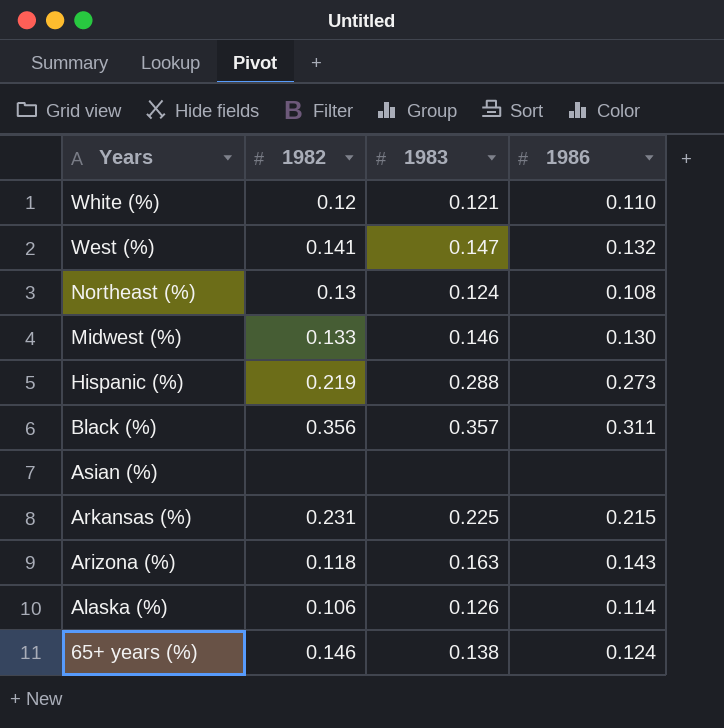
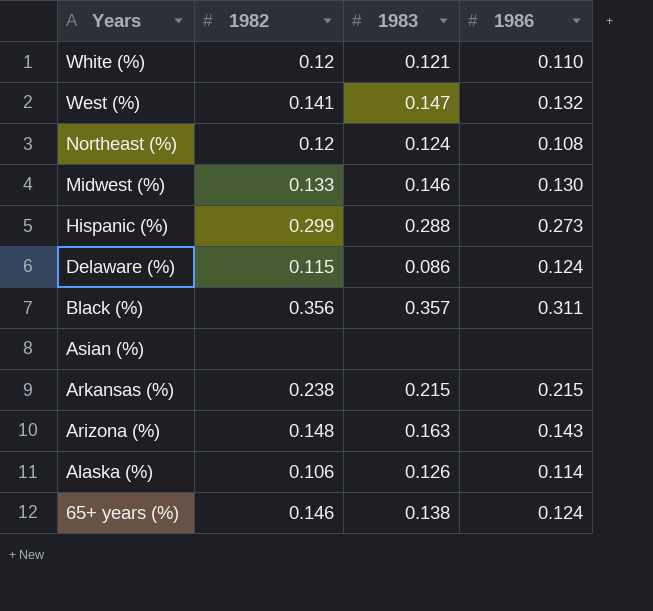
Northeast (%) | 1982: 0.13 -> 0.12
Hispanic (%) | 1982: 0.219 -> 0.299
row Delaware (%): none -> 0.115 | 0.086 | 0.124
Arkansas (%) | 1982: 0.231 -> 0.238
Arkansas (%) | 1983: 0.225 -> 0.215
Arizona (%) | 1982: 0.118 -> 0.148

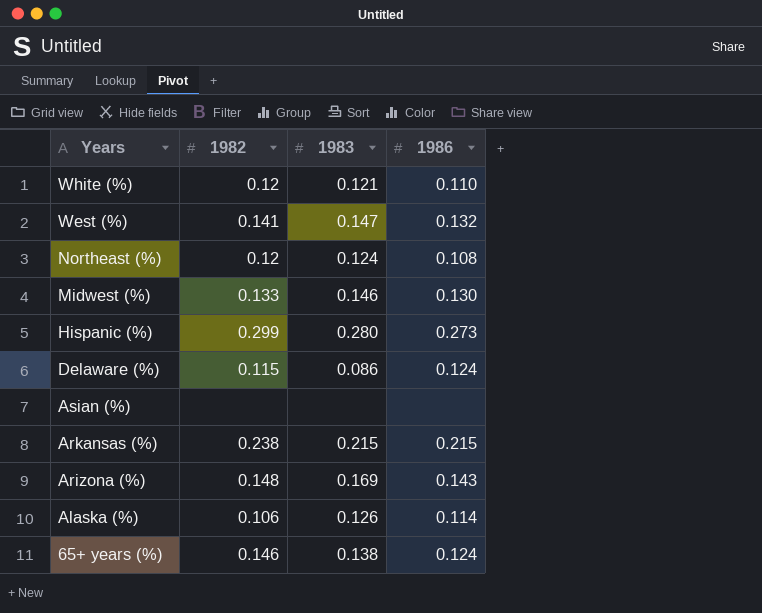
row Black (%): 0.356 | 0.357 | 0.311 -> none
Hispanic (%) | 1983: 0.288 -> 0.280
Arizona (%) | 1983: 0.163 -> 0.169

